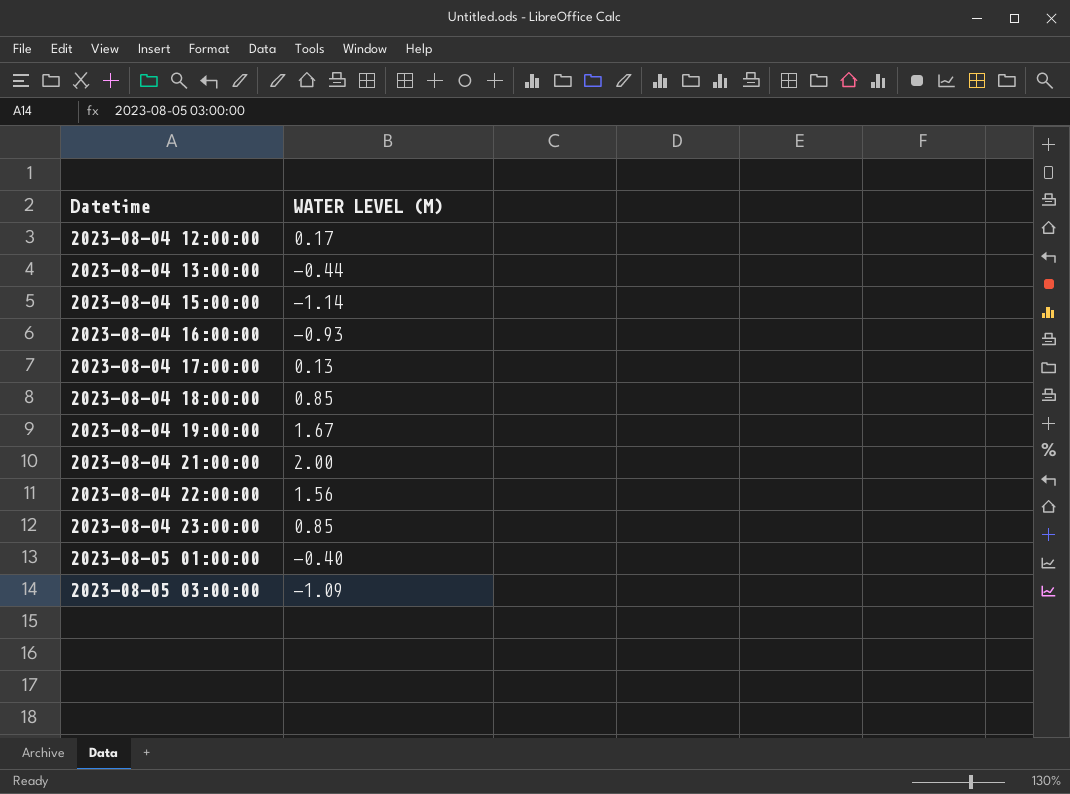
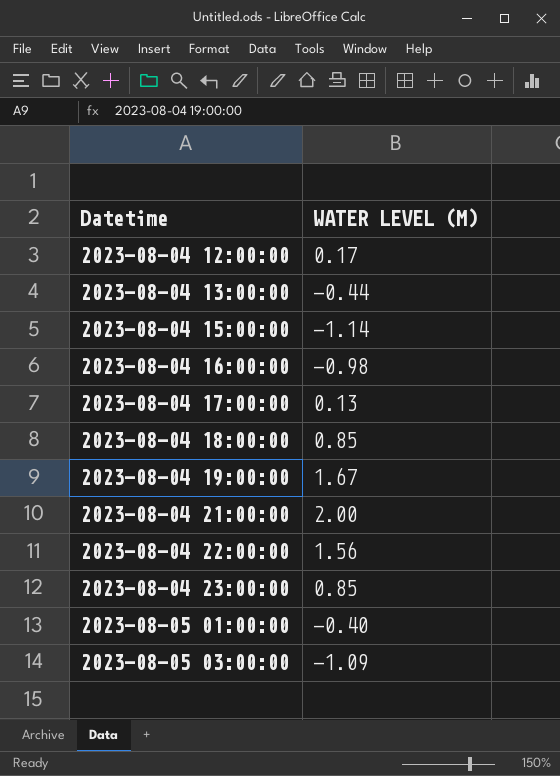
2023-08-04 16:00:00 | WATER LEVEL (M): -0.93 -> -0.98

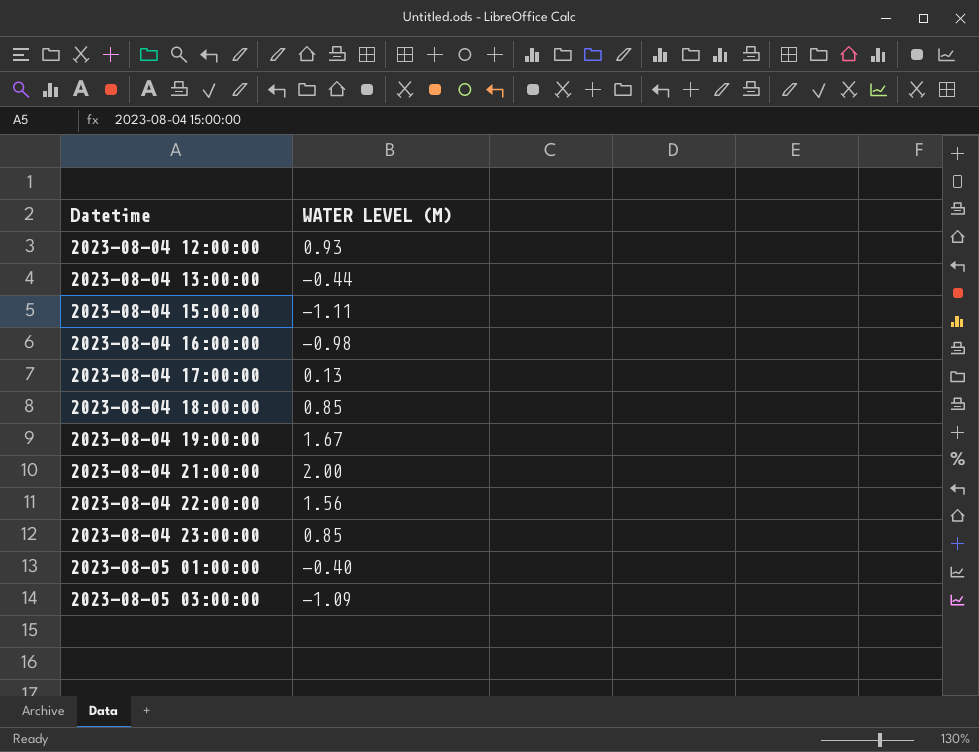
2023-08-04 12:00:00 | WATER LEVEL (M): 0.17 -> 0.93
2023-08-04 15:00:00 | WATER LEVEL (M): -1.14 -> -1.11

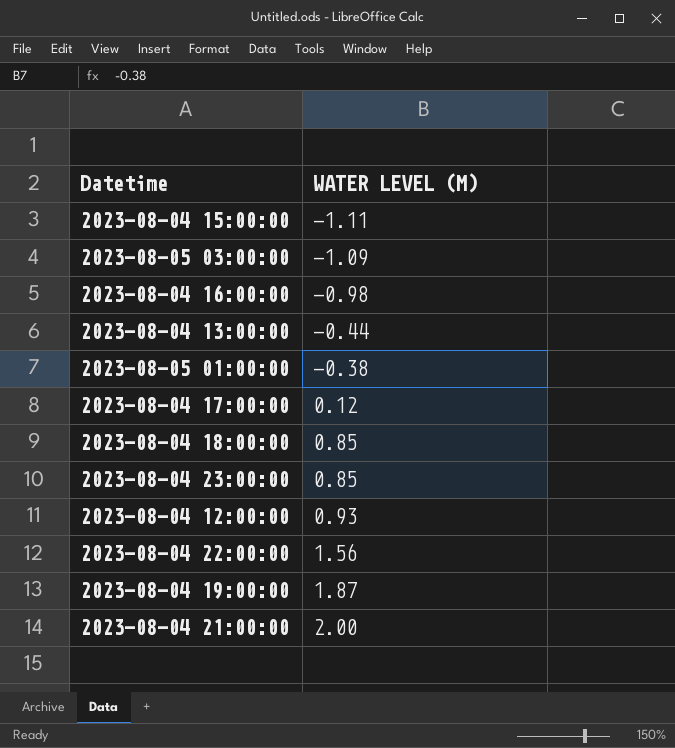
row order: Datetime ascending -> WATER LEVEL (M) ascending
2023-08-05 01:00:00 | WATER LEVEL (M): -0.40 -> -0.38
2023-08-04 17:00:00 | WATER LEVEL (M): 0.13 -> 0.12
2023-08-04 19:00:00 | WATER LEVEL (M): 1.67 -> 1.87

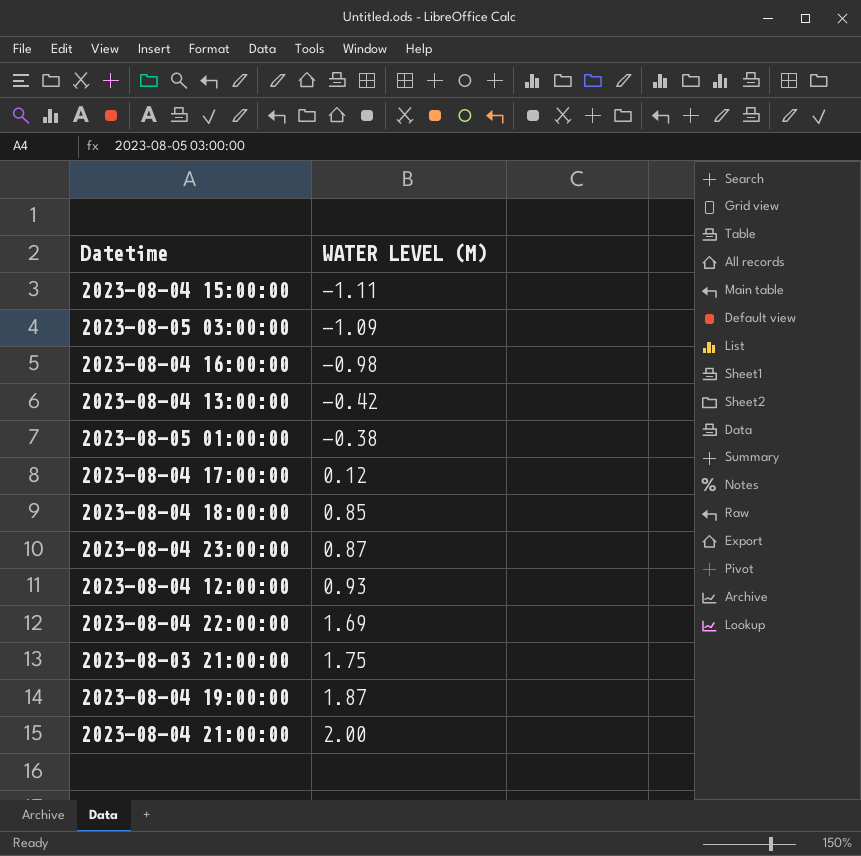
2023-08-04 13:00:00 | WATER LEVEL (M): -0.44 -> -0.42
2023-08-04 23:00:00 | WATER LEVEL (M): 0.85 -> 0.87
2023-08-04 22:00:00 | WATER LEVEL (M): 1.56 -> 1.69
row 2023-08-03 21:00:00: none -> 1.75

